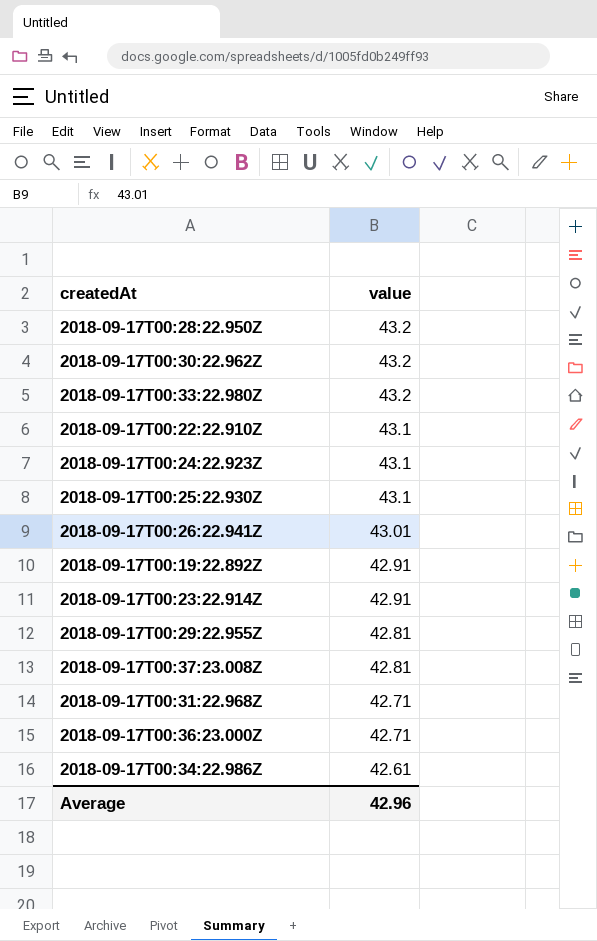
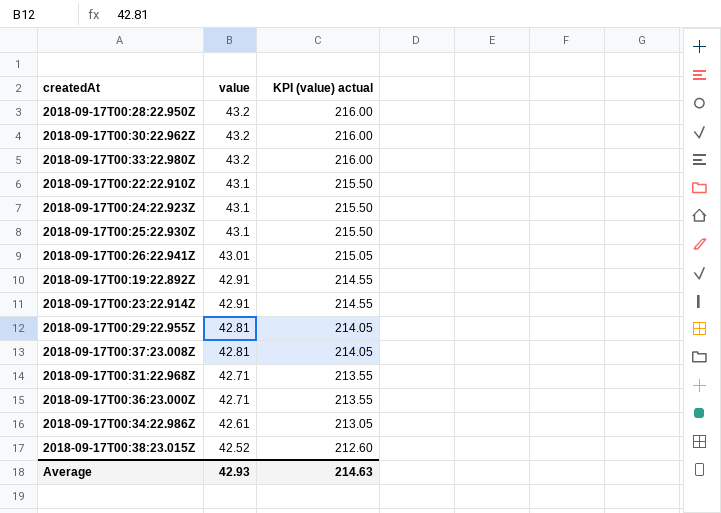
column KPI (value) actual | formula: none -> [value] * 5
row 2018-09-17T00:38:23.015Z: none -> 42.52 | 212.60
Average | value: 42.96 -> 42.93

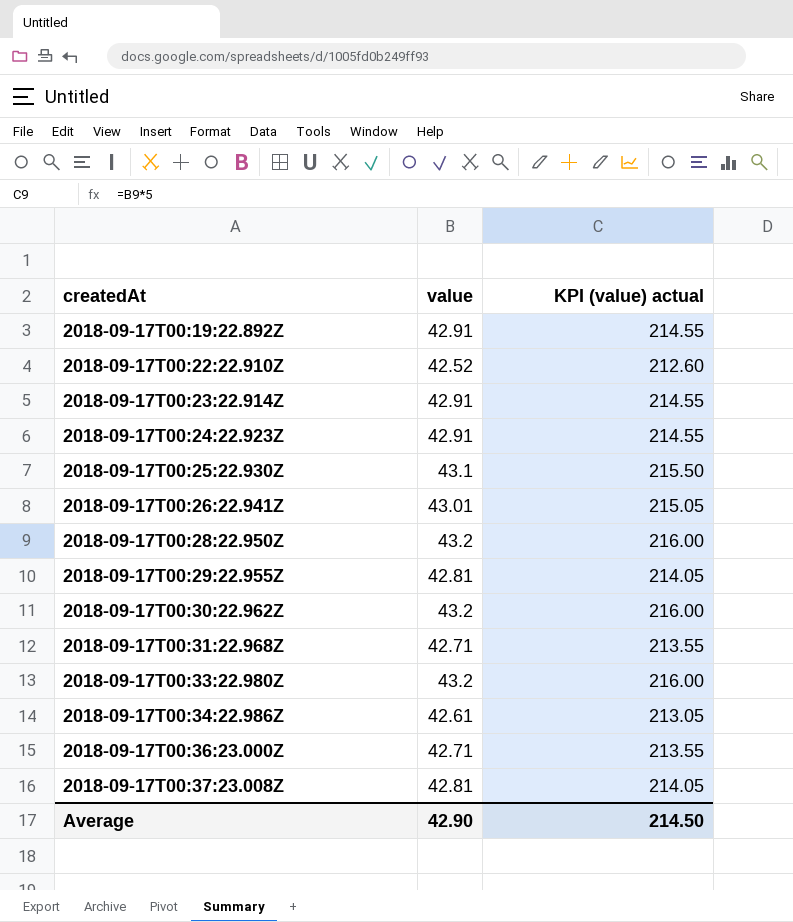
row order: value descending -> createdAt ascending
row 2018-09-17T00:38:23.015Z: 42.52 | 212.60 -> none
2018-09-17T00:22:22.910Z | value: 43.1 -> 42.52
2018-09-17T00:22:22.910Z | KPI (value) actual: 215.50 -> 212.60
2018-09-17T00:24:22.923Z | value: 43.1 -> 42.91
2018-09-17T00:24:22.923Z | KPI (value) actual: 215.50 -> 214.55
Average | value: 42.93 -> 42.90
Average | KPI (value) actual: 214.63 -> 214.50

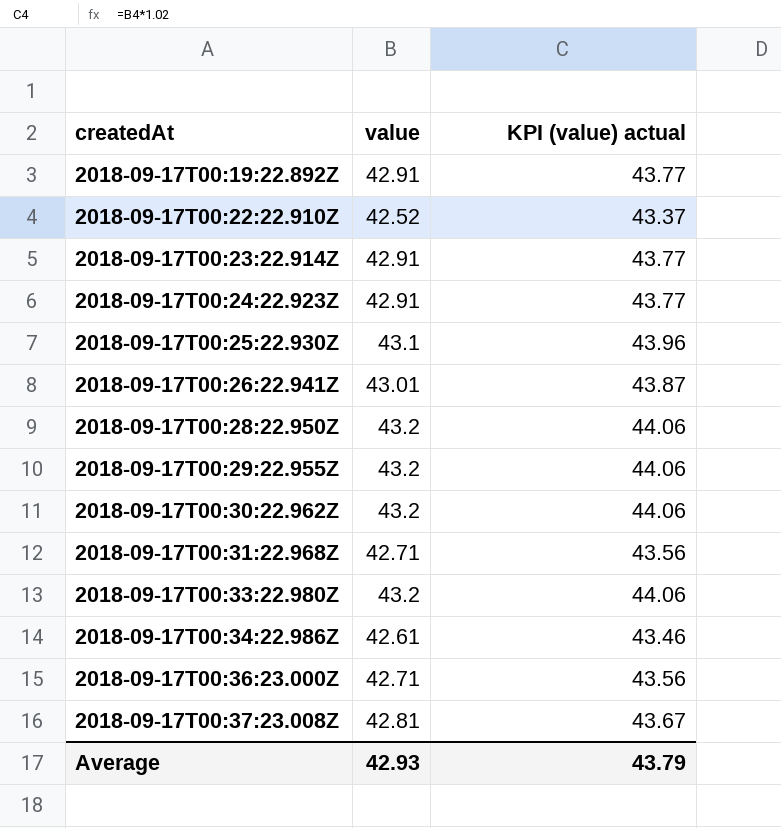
column KPI (value) actual | formula: [value] * 5 -> [value] * 1.02
2018-09-17T00:29:22.955Z | value: 42.81 -> 43.2
Average | value: 42.90 -> 42.93
Average | KPI (value) actual: 214.50 -> 43.79

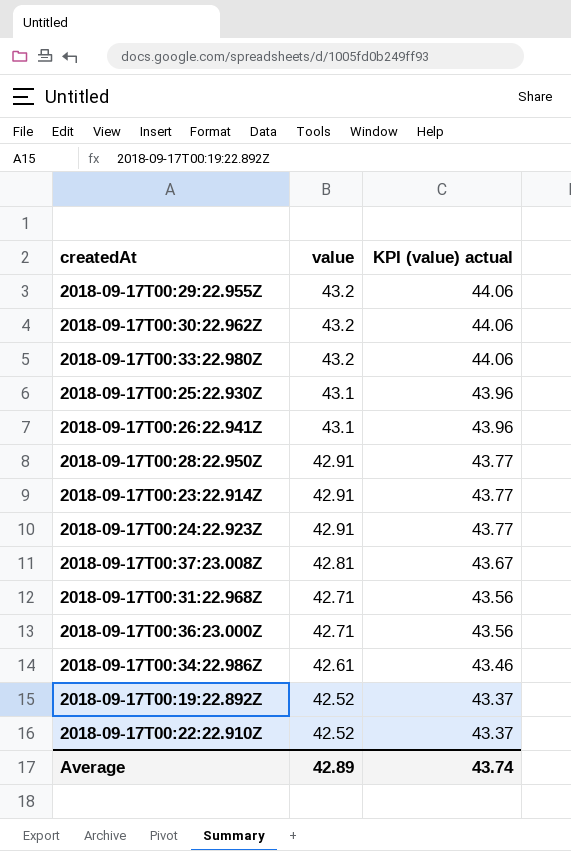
row order: createdAt ascending -> value descending
2018-09-17T00:26:22.941Z | value: 43.01 -> 43.1
2018-09-17T00:26:22.941Z | KPI (value) actual: 43.87 -> 43.96
2018-09-17T00:28:22.950Z | value: 43.2 -> 42.91
2018-09-17T00:28:22.950Z | KPI (value) actual: 44.06 -> 43.77
2018-09-17T00:19:22.892Z | value: 42.91 -> 42.52
2018-09-17T00:19:22.892Z | KPI (value) actual: 43.77 -> 43.37
Average | value: 42.93 -> 42.89
Average | KPI (value) actual: 43.79 -> 43.74

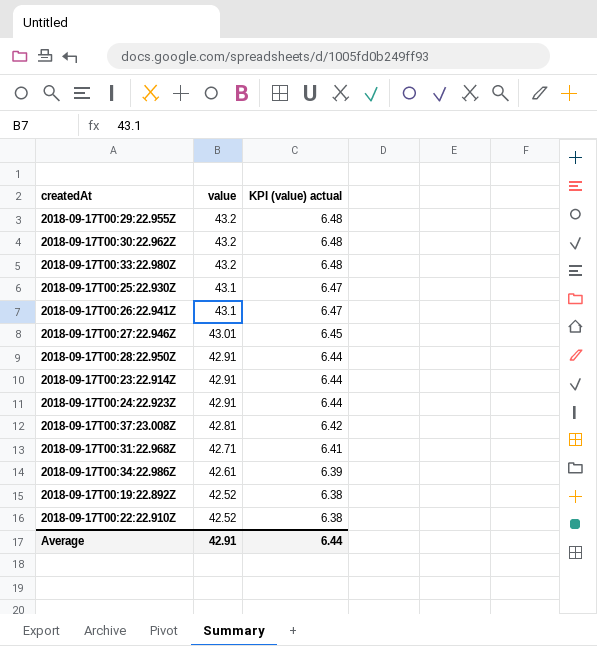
column KPI (value) actual | formula: [value] * 1.02 -> [value] * 0.15
row 2018-09-17T00:36:23.000Z: 42.71 | 43.56 -> none
row 2018-09-17T00:27:22.946Z: none -> 43.01 | 6.45
Average | value: 42.89 -> 42.91
Average | KPI (value) actual: 43.74 -> 6.44

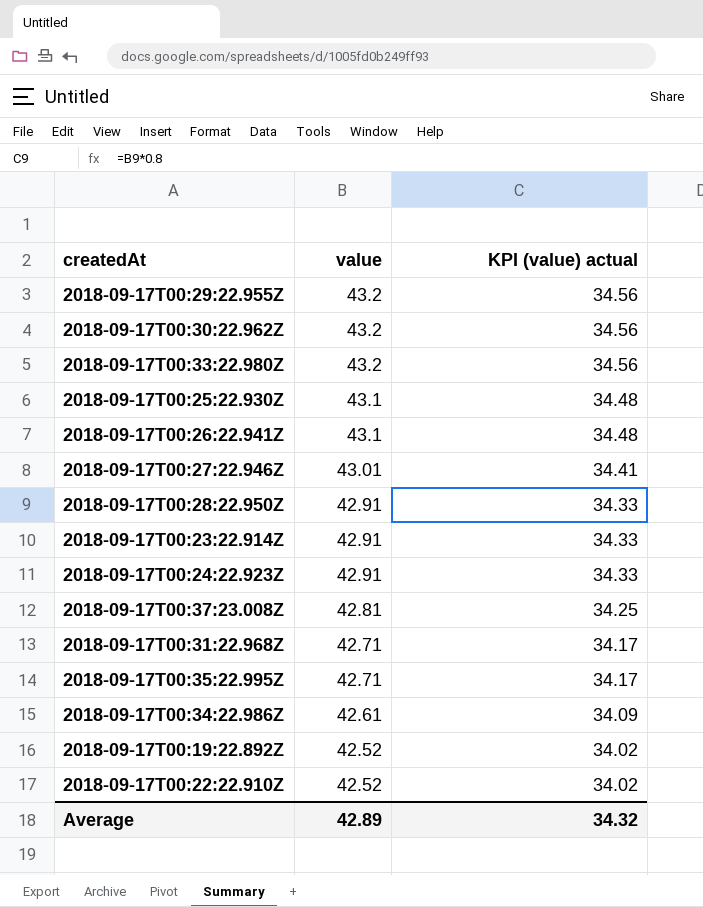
column KPI (value) actual | formula: [value] * 0.15 -> [value] * 0.8
row 2018-09-17T00:35:22.995Z: none -> 42.71 | 34.17
Average | value: 42.91 -> 42.89
Average | KPI (value) actual: 6.44 -> 34.32

